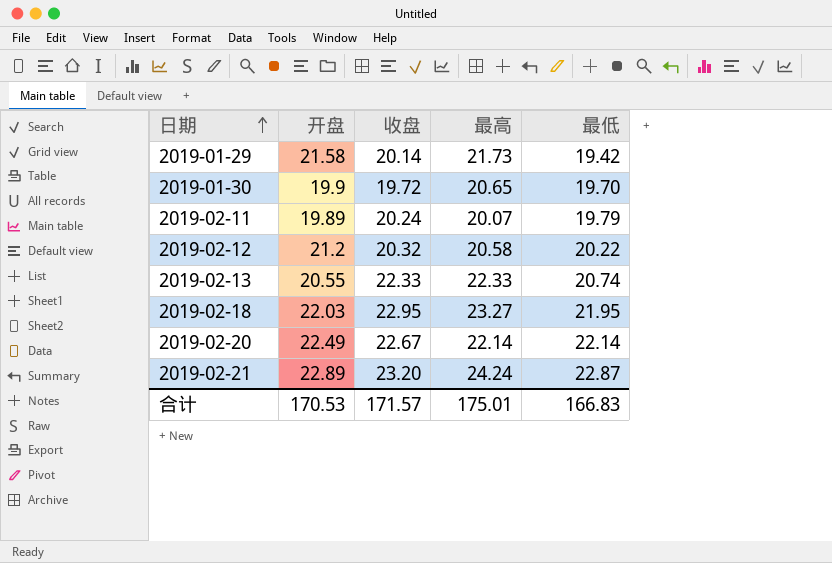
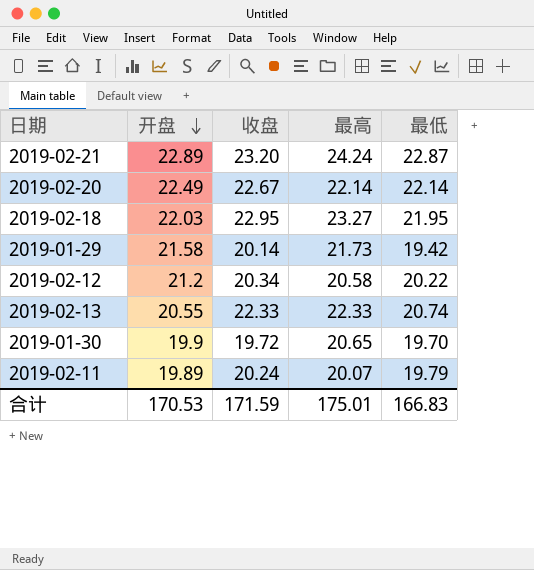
row order: 日期 ascending -> 开盘 descending
2019-02-12 | 收盘: 20.32 -> 20.34
合计 | 收盘: 171.57 -> 171.59

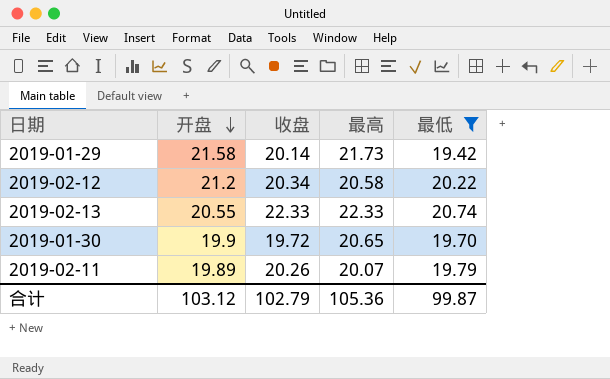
filter: none -> 最低 <= 20.74
2019-02-11 | 收盘: 20.24 -> 20.26
合计 | 开盘: 170.53 -> 103.12
合计 | 收盘: 171.59 -> 102.79
合计 | 最高: 175.01 -> 105.36
合计 | 最低: 166.83 -> 99.87

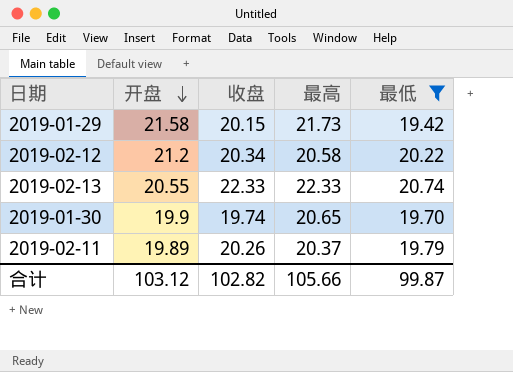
2019-01-29 | 收盘: 20.14 -> 20.15
2019-01-30 | 收盘: 19.72 -> 19.74
2019-02-11 | 最高: 20.07 -> 20.37
合计 | 收盘: 102.79 -> 102.82
合计 | 最高: 105.36 -> 105.66

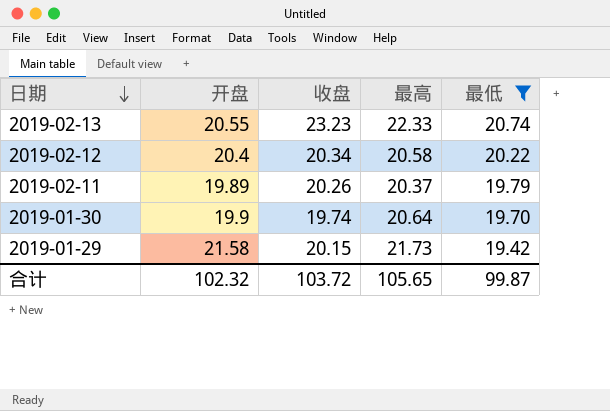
row order: 开盘 descending -> 日期 descending
2019-02-13 | 收盘: 22.33 -> 23.23
2019-02-12 | 开盘: 21.2 -> 20.4
2019-01-30 | 最高: 20.65 -> 20.64
合计 | 开盘: 103.12 -> 102.32
合计 | 收盘: 102.82 -> 103.72
合计 | 最高: 105.66 -> 105.65

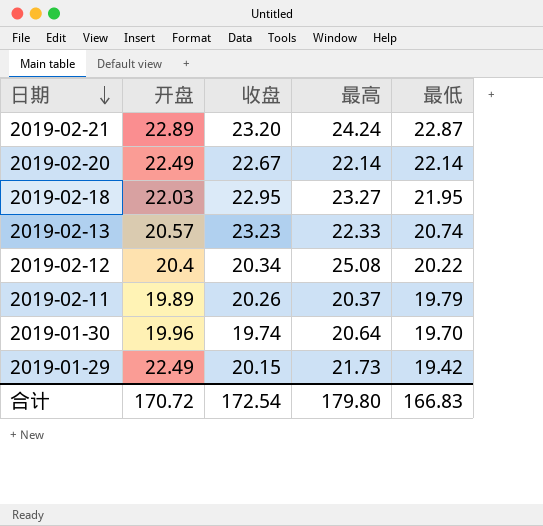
filter: 最低 <= 20.74 -> none
2019-02-13 | 开盘: 20.55 -> 20.57
2019-02-12 | 最高: 20.58 -> 25.08
2019-01-30 | 开盘: 19.9 -> 19.96
2019-01-29 | 开盘: 21.58 -> 22.49
合计 | 开盘: 102.32 -> 170.72
合计 | 收盘: 103.72 -> 172.54
合计 | 最高: 105.65 -> 179.80
合计 | 最低: 99.87 -> 166.83

